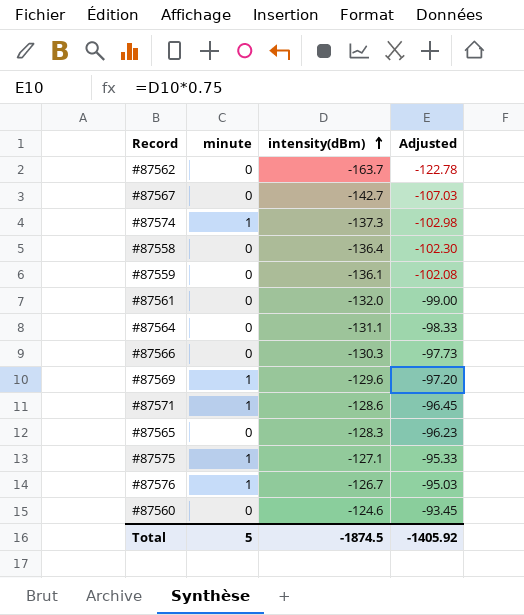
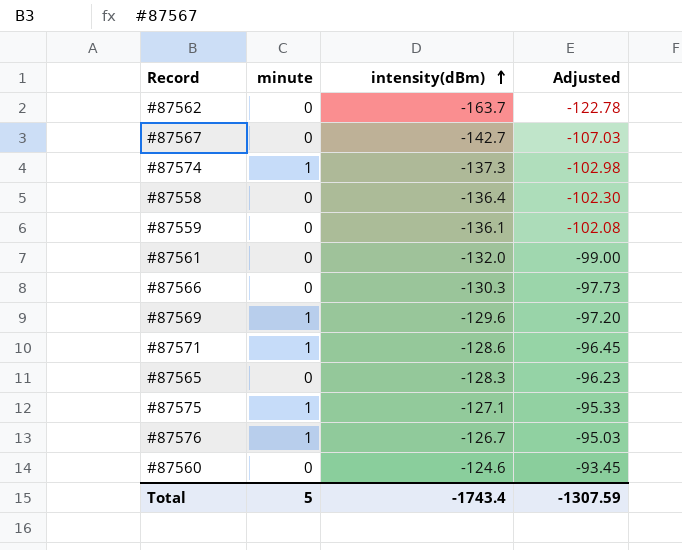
row #87564: 0 | -131.1 | -98.33 -> none
Total | intensity(dBm): -1874.5 -> -1743.4
Total | Adjusted: -1405.92 -> -1307.59

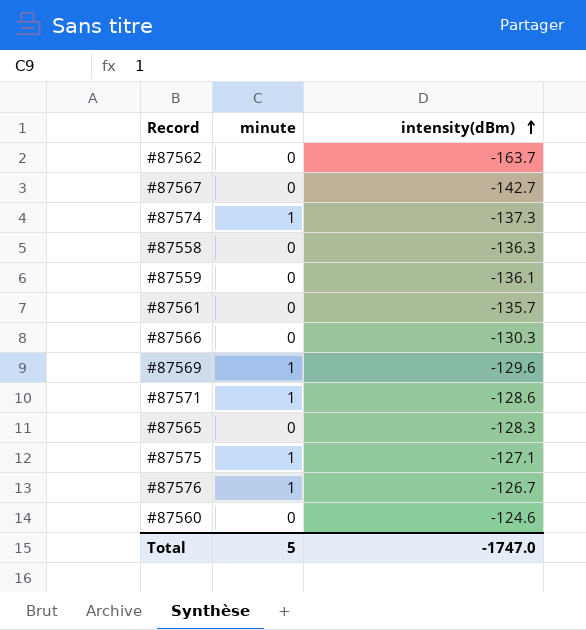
column Adjusted | formula: [intensity(dBm)] * 0.75 -> none
#87558 | intensity(dBm): -136.4 -> -136.3
#87561 | intensity(dBm): -132.0 -> -135.7
Total | intensity(dBm): -1743.4 -> -1747.0

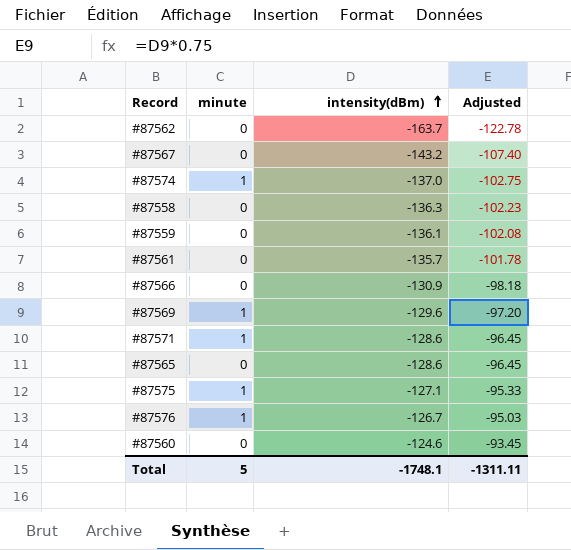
column Adjusted | formula: none -> [intensity(dBm)] * 0.75
#87567 | intensity(dBm): -142.7 -> -143.2
#87574 | intensity(dBm): -137.3 -> -137.0
#87566 | intensity(dBm): -130.3 -> -130.9
#87565 | intensity(dBm): -128.3 -> -128.6
Total | intensity(dBm): -1747.0 -> -1748.1

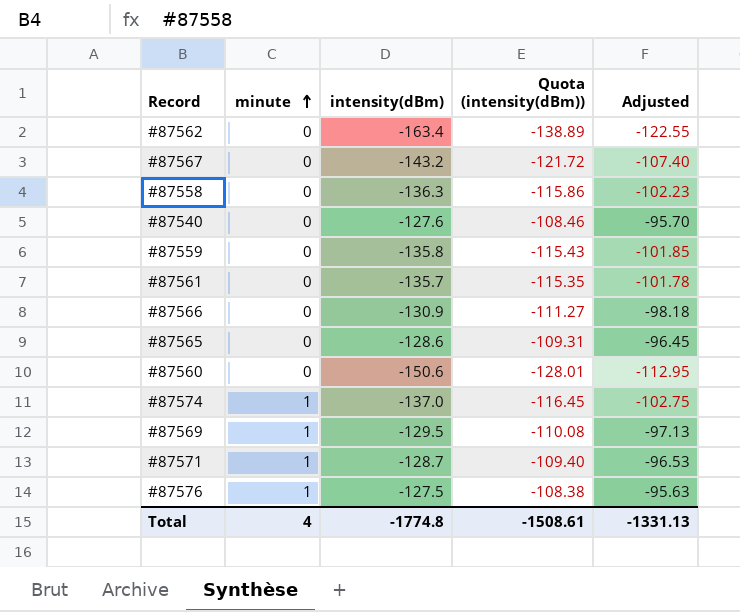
row order: intensity(dBm) ascending -> minute ascending
column Quota (intensity(dBm)) | formula: none -> [intensity(dBm)] * 0.85
row #87575: 1 | -127.1 | -95.33 -> none
#87562 | intensity(dBm): -163.7 -> -163.4
#87562 | Adjusted: -122.78 -> -122.55
row #87540: none -> 0 | -127.6 | -108.46 | -95.70
#87559 | intensity(dBm): -136.1 -> -135.8
#87559 | Adjusted: -102.08 -> -101.85
#87560 | intensity(dBm): -124.6 -> -150.6
#87560 | Adjusted: -93.45 -> -112.95
#87569 | intensity(dBm): -129.6 -> -129.5
#87569 | Adjusted: -97.20 -> -97.13
#87571 | intensity(dBm): -128.6 -> -128.7
#87571 | Adjusted: -96.45 -> -96.53
#87576 | intensity(dBm): -126.7 -> -127.5
#87576 | Adjusted: -95.03 -> -95.63
Total | minute: 5 -> 4
Total | intensity(dBm): -1748.1 -> -1774.8
Total | Adjusted: -1311.11 -> -1331.13

